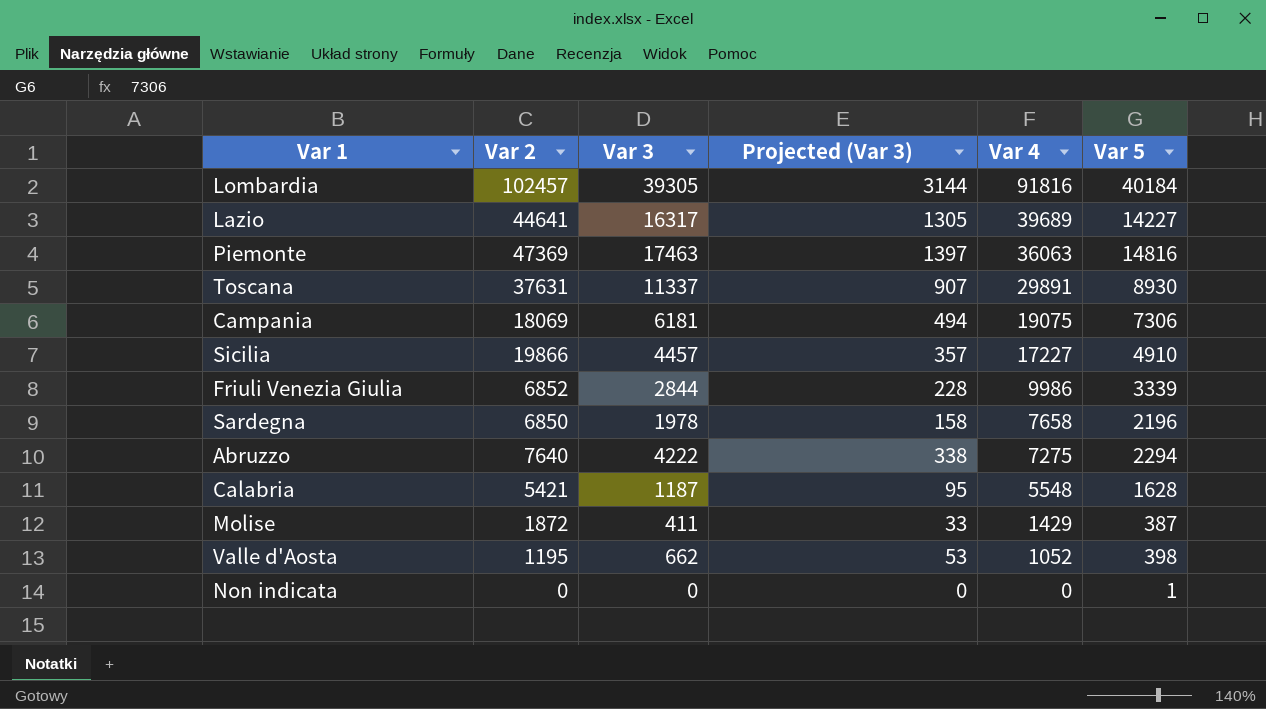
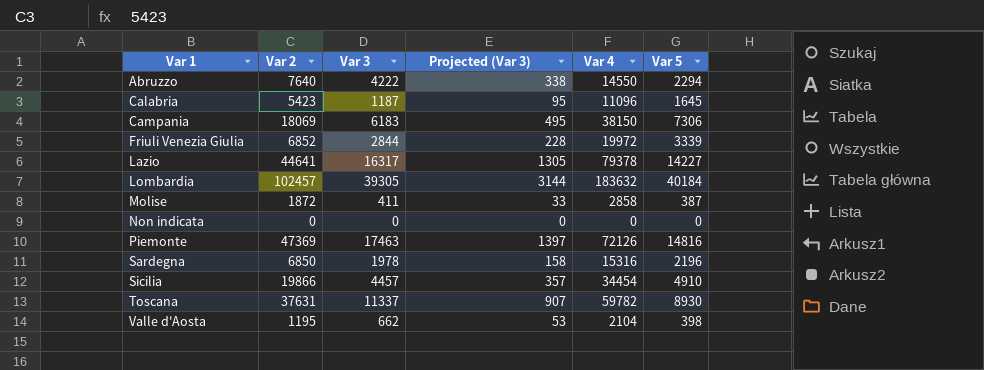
row order: Var 4 descending -> Var 1 ascending
Abruzzo | Var 4: 7275 -> 14550
Calabria | Var 2: 5421 -> 5423
Calabria | Var 4: 5548 -> 11096
Calabria | Var 5: 1628 -> 1645
Campania | Var 3: 6181 -> 6183
Campania | Projected (Var 3): 494 -> 495
Campania | Var 4: 19075 -> 38150
Friuli Venezia Giulia | Var 4: 9986 -> 19972
Lazio | Var 4: 39689 -> 79378
Lombardia | Var 4: 91816 -> 183632
Molise | Var 4: 1429 -> 2858
Non indicata | Var 5: 1 -> 0
Piemonte | Var 4: 36063 -> 72126
Sardegna | Var 4: 7658 -> 15316
Sicilia | Var 4: 17227 -> 34454
Toscana | Var 4: 29891 -> 59782
Valle d'Aosta | Var 4: 1052 -> 2104

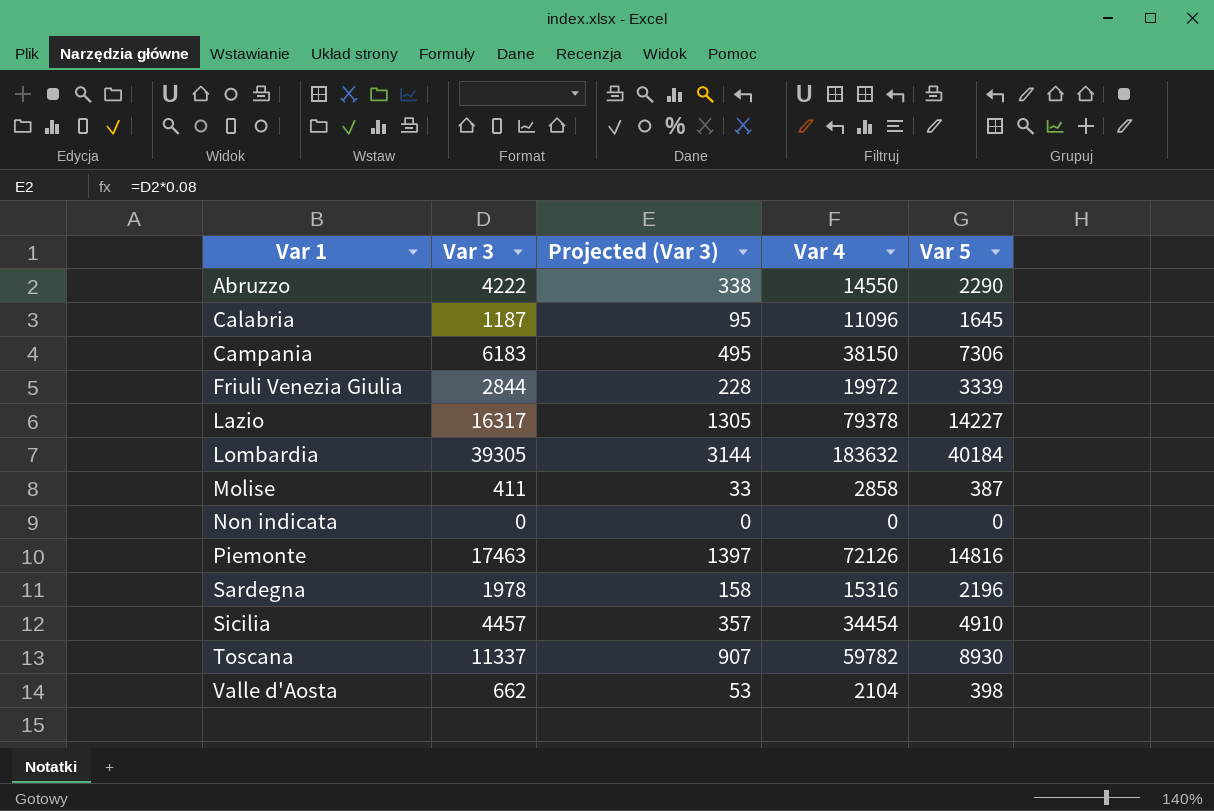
column Var 2 | position: 2 -> none
Abruzzo | Var 5: 2294 -> 2290

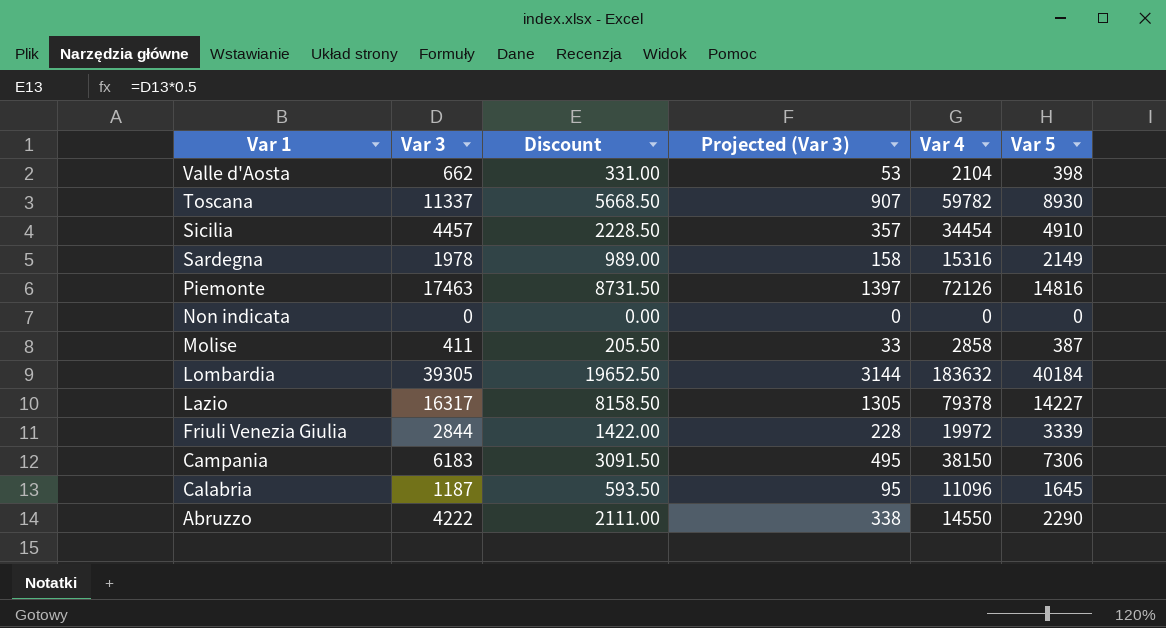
row order: Var 1 ascending -> Var 1 descending
column Discount | formula: none -> [Var 3] * 0.5
Sardegna | Var 5: 2196 -> 2149

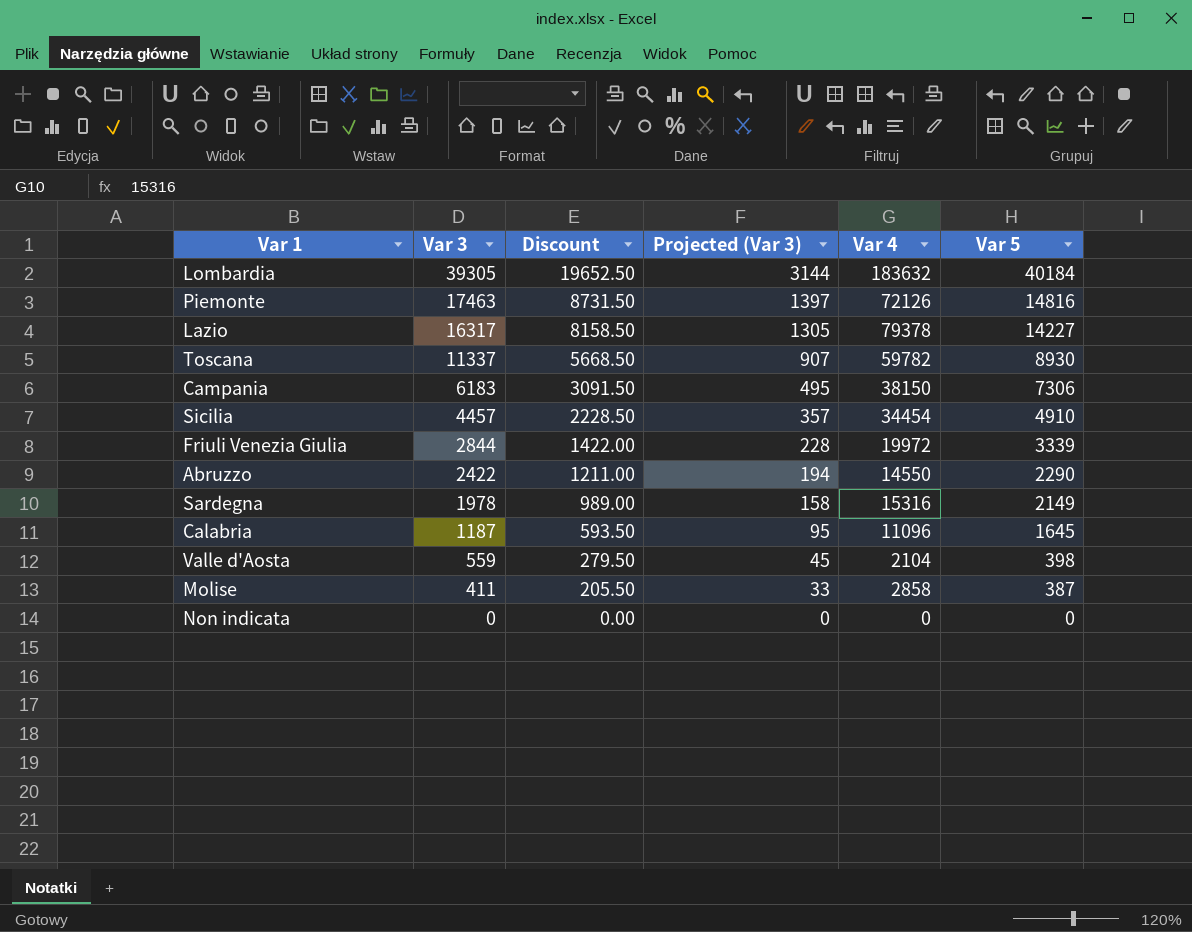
row order: Var 1 descending -> Var 3 descending
Abruzzo | Var 3: 4222 -> 2422
Abruzzo | Discount: 2111.00 -> 1211.00
Abruzzo | Projected (Var 3): 338 -> 194
Valle d'Aosta | Var 3: 662 -> 559
Valle d'Aosta | Discount: 331.00 -> 279.50
Valle d'Aosta | Projected (Var 3): 53 -> 45

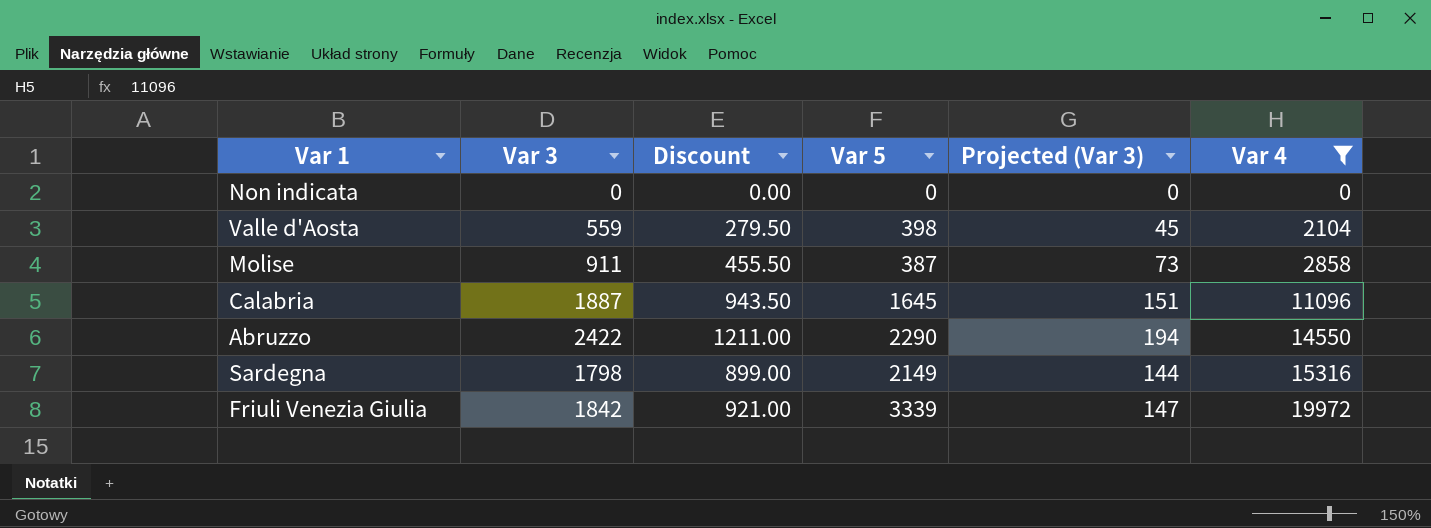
filter: none -> Var 4 <= 19972
row order: Var 3 descending -> Var 4 ascending
column Var 5 | position: 6 -> 4
Molise | Var 3: 411 -> 911
Molise | Discount: 205.50 -> 455.50
Molise | Projected (Var 3): 33 -> 73
Calabria | Var 3: 1187 -> 1887
Calabria | Discount: 593.50 -> 943.50
Calabria | Projected (Var 3): 95 -> 151
Sardegna | Var 3: 1978 -> 1798
Sardegna | Discount: 989.00 -> 899.00
Sardegna | Projected (Var 3): 158 -> 144
Friuli Venezia Giulia | Var 3: 2844 -> 1842
Friuli Venezia Giulia | Discount: 1422.00 -> 921.00
Friuli Venezia Giulia | Projected (Var 3): 228 -> 147

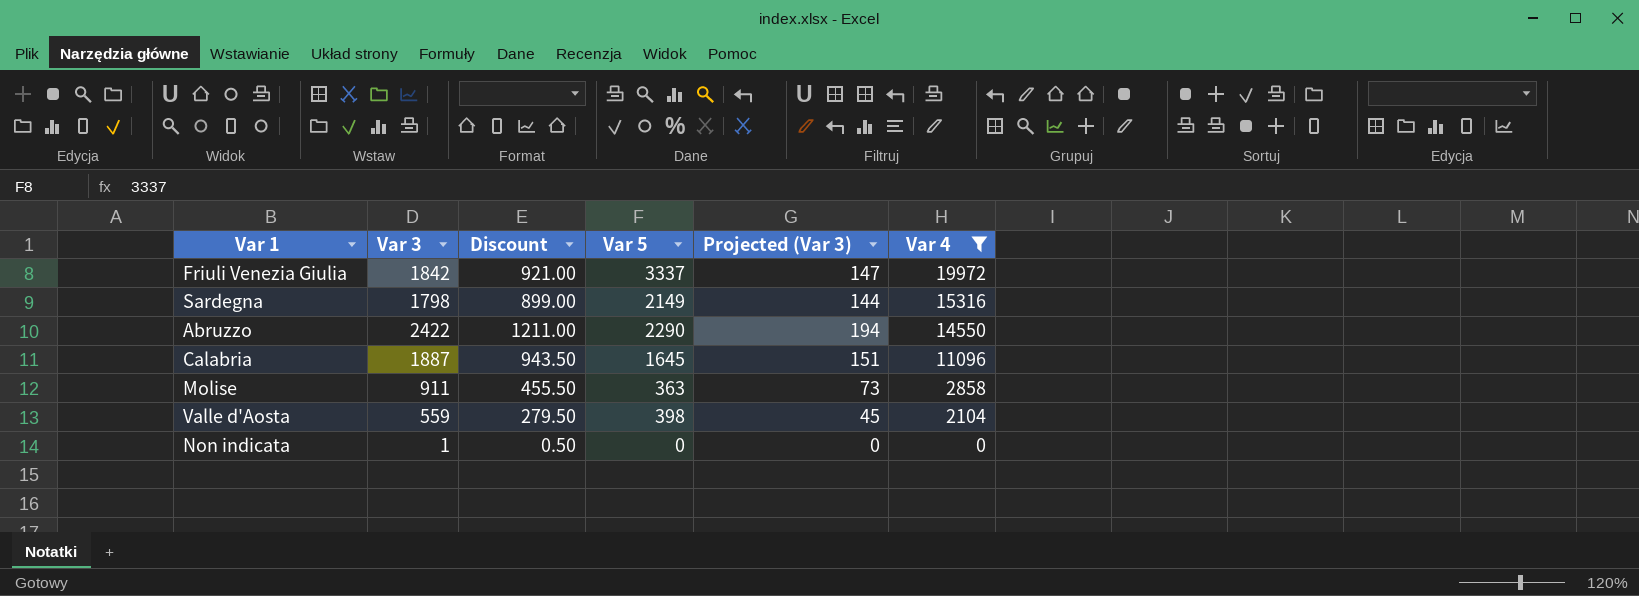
row order: Var 4 ascending -> Var 4 descending
Friuli Venezia Giulia | Var 5: 3339 -> 3337
Molise | Var 5: 387 -> 363
Non indicata | Var 3: 0 -> 1
Non indicata | Discount: 0.00 -> 0.50

